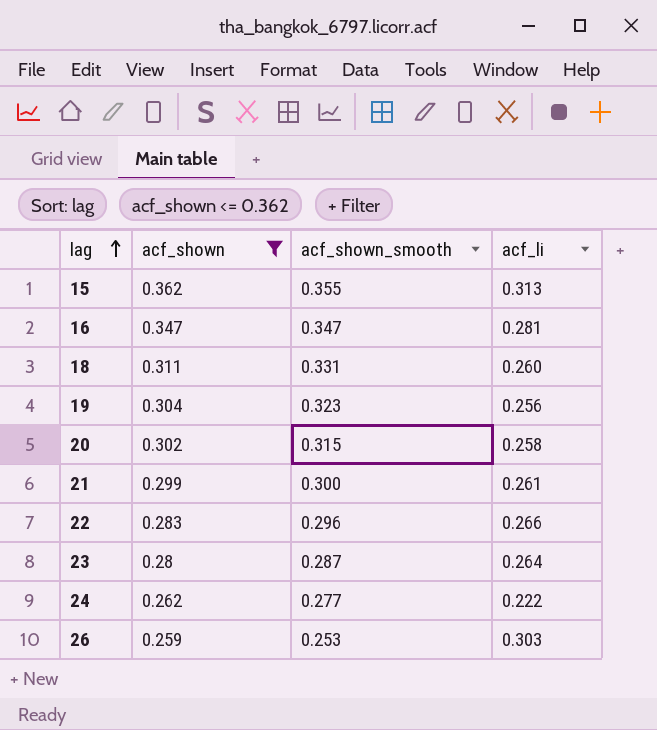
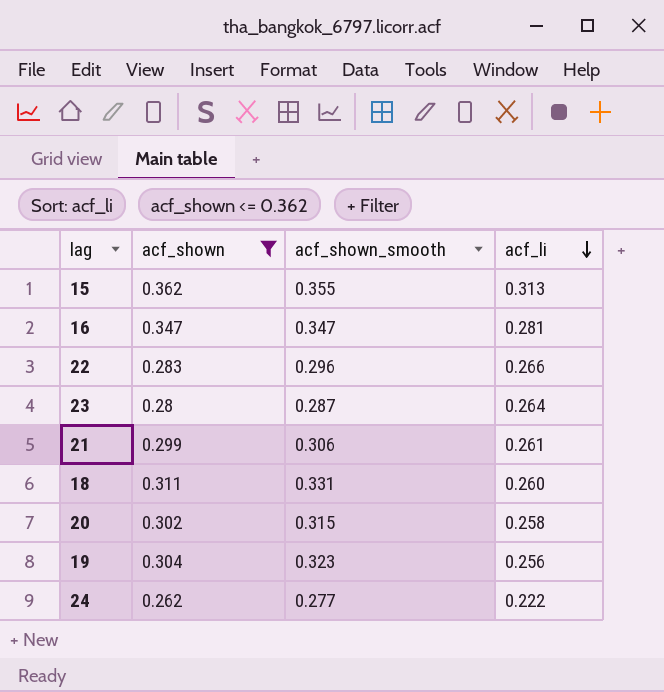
row order: lag ascending -> acf_li descending
row 26: 0.259 | 0.253 | 0.303 -> none
21 | acf_shown_smooth: 0.300 -> 0.306

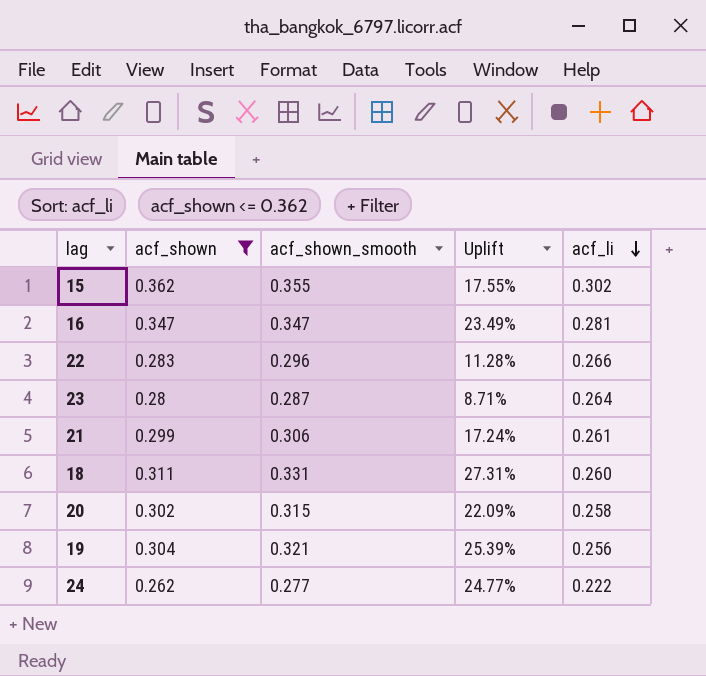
column Uplift | formula: none -> ([acf_shown_smooth] - [acf_li]) / [acf_li]
15 | acf_li: 0.313 -> 0.302
19 | acf_shown_smooth: 0.323 -> 0.321

